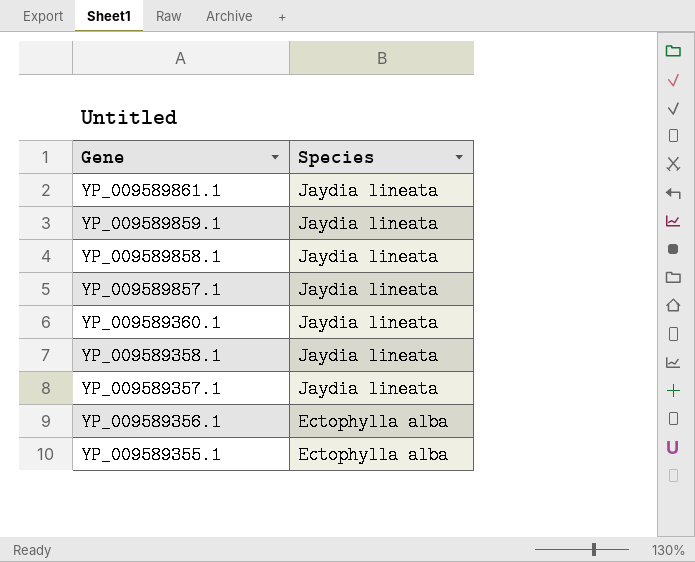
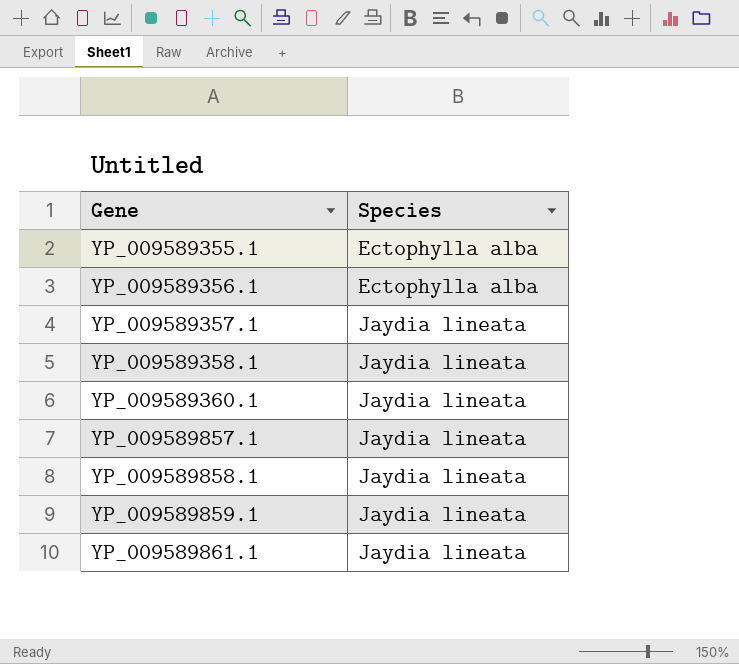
row order: Gene descending -> Gene ascending

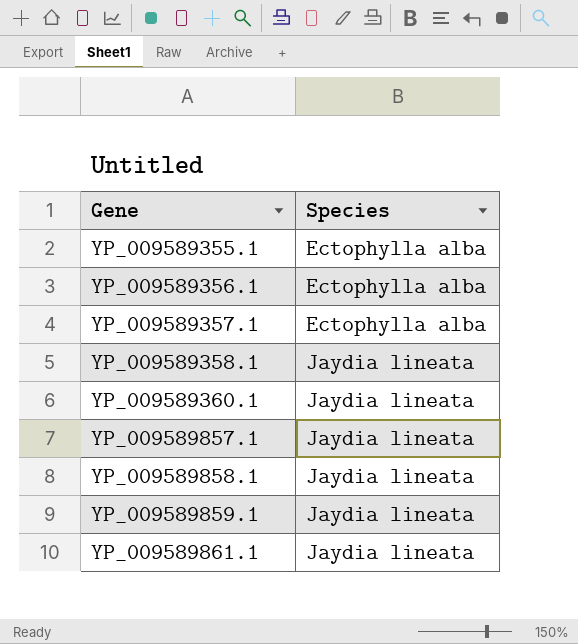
YP_009589357.1 | Species: Jaydia lineata -> Ectophylla alba

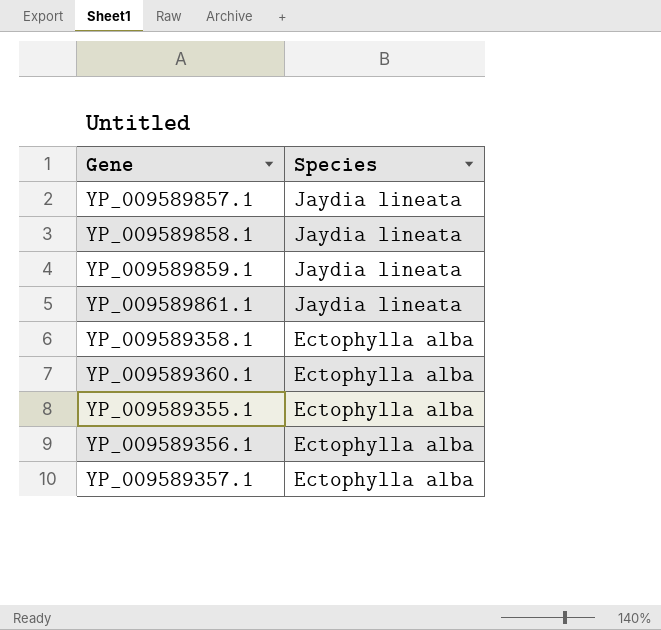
row order: Gene ascending -> Species descending
YP_009589358.1 | Species: Jaydia lineata -> Ectophylla alba
YP_009589360.1 | Species: Jaydia lineata -> Ectophylla alba

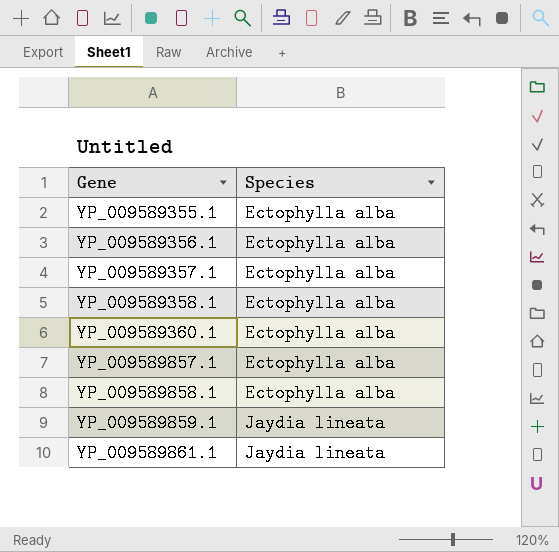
row order: Species descending -> Gene ascending
YP_009589857.1 | Species: Jaydia lineata -> Ectophylla alba
YP_009589858.1 | Species: Jaydia lineata -> Ectophylla alba

